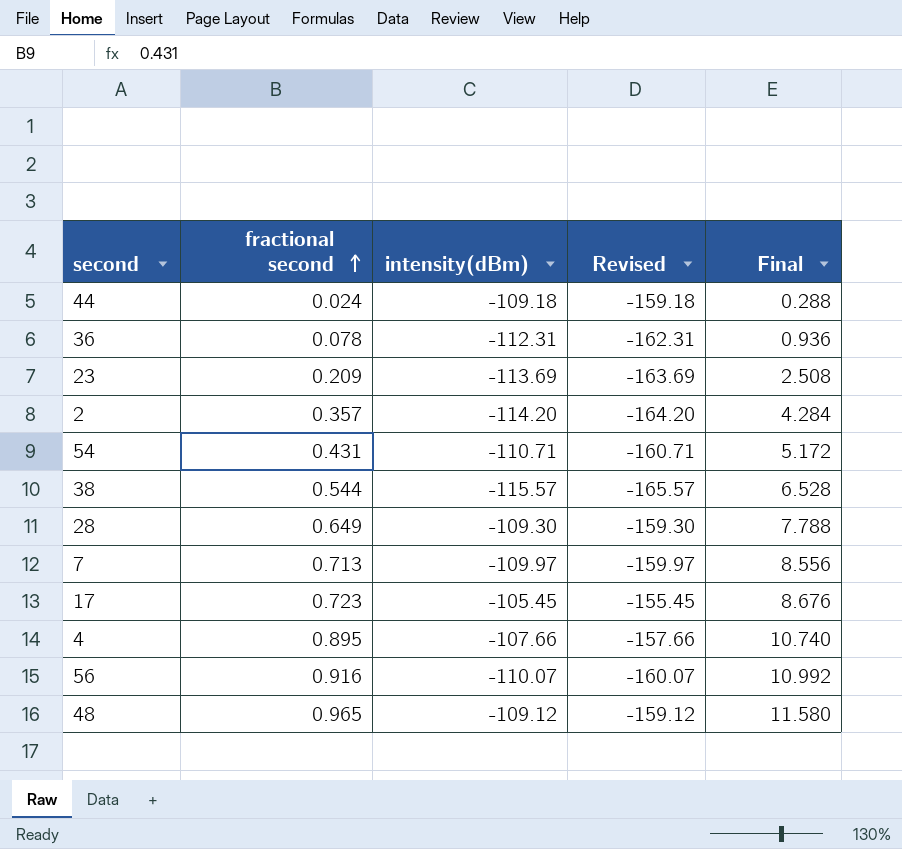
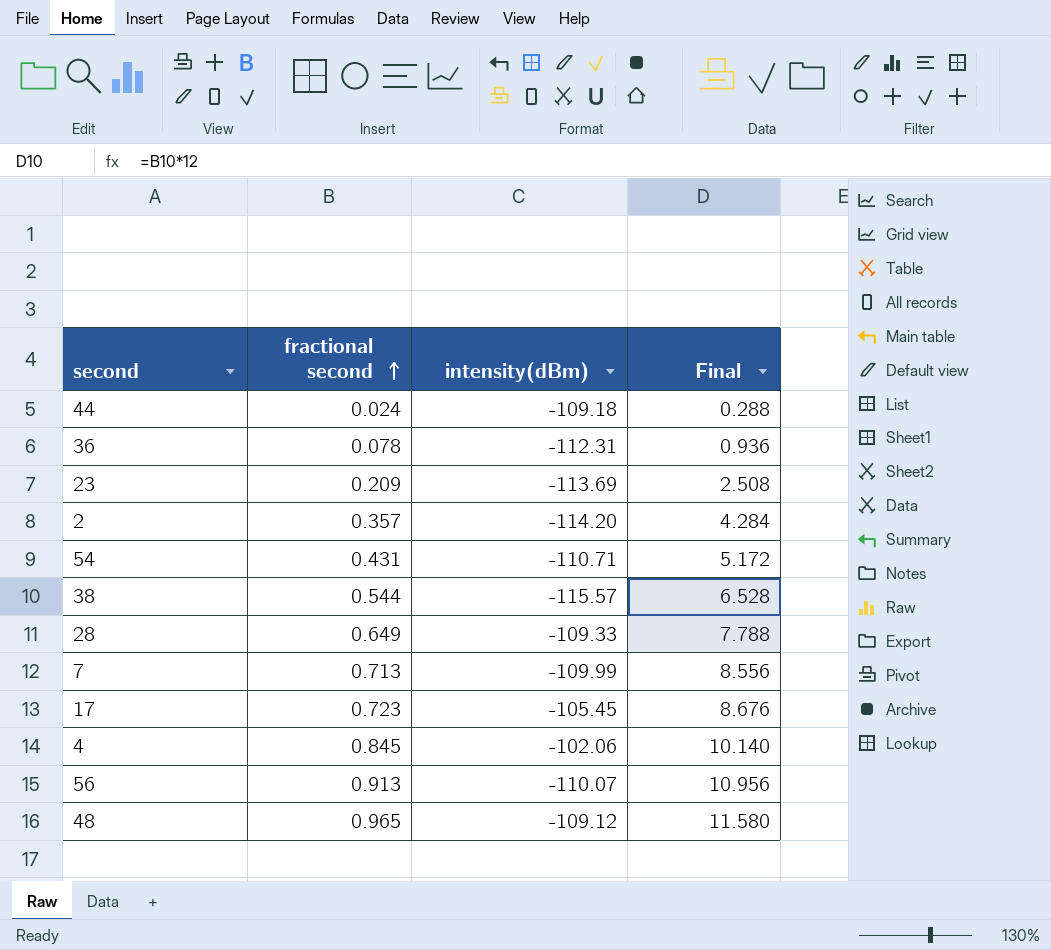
column Revised | formula: [intensity(dBm)] - 50 -> none
28 | intensity(dBm): -109.30 -> -109.33
7 | intensity(dBm): -109.97 -> -109.99
4 | fractional second: 0.895 -> 0.845
4 | intensity(dBm): -107.66 -> -102.06
4 | Final: 10.740 -> 10.140
56 | fractional second: 0.916 -> 0.913
56 | Final: 10.992 -> 10.956

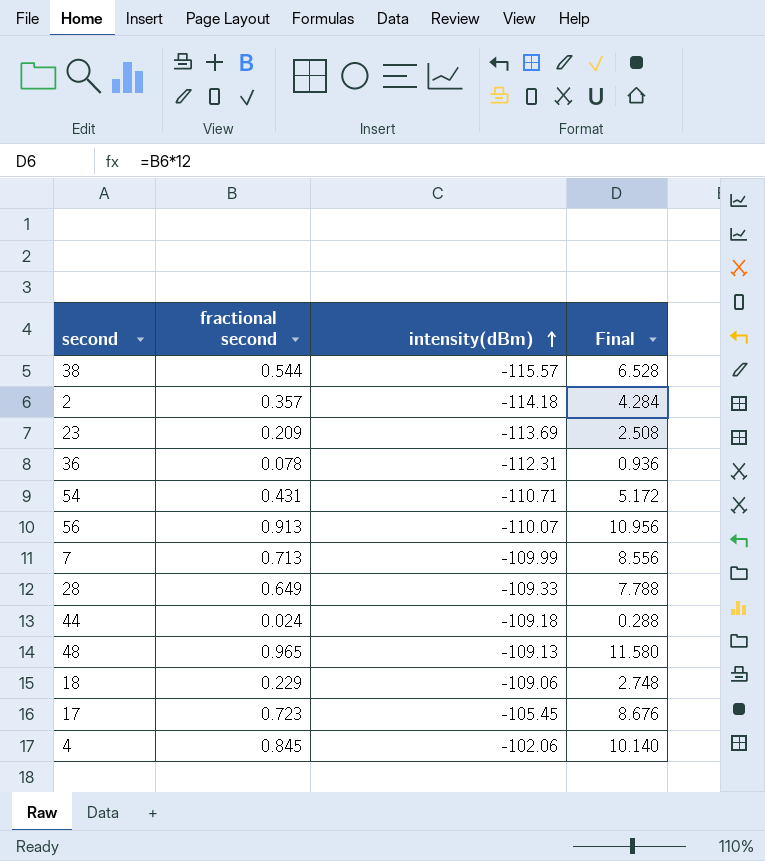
row order: fractional second ascending -> intensity(dBm) ascending
2 | intensity(dBm): -114.20 -> -114.18
48 | intensity(dBm): -109.12 -> -109.13
row 18: none -> 0.229 | -109.06 | 2.748

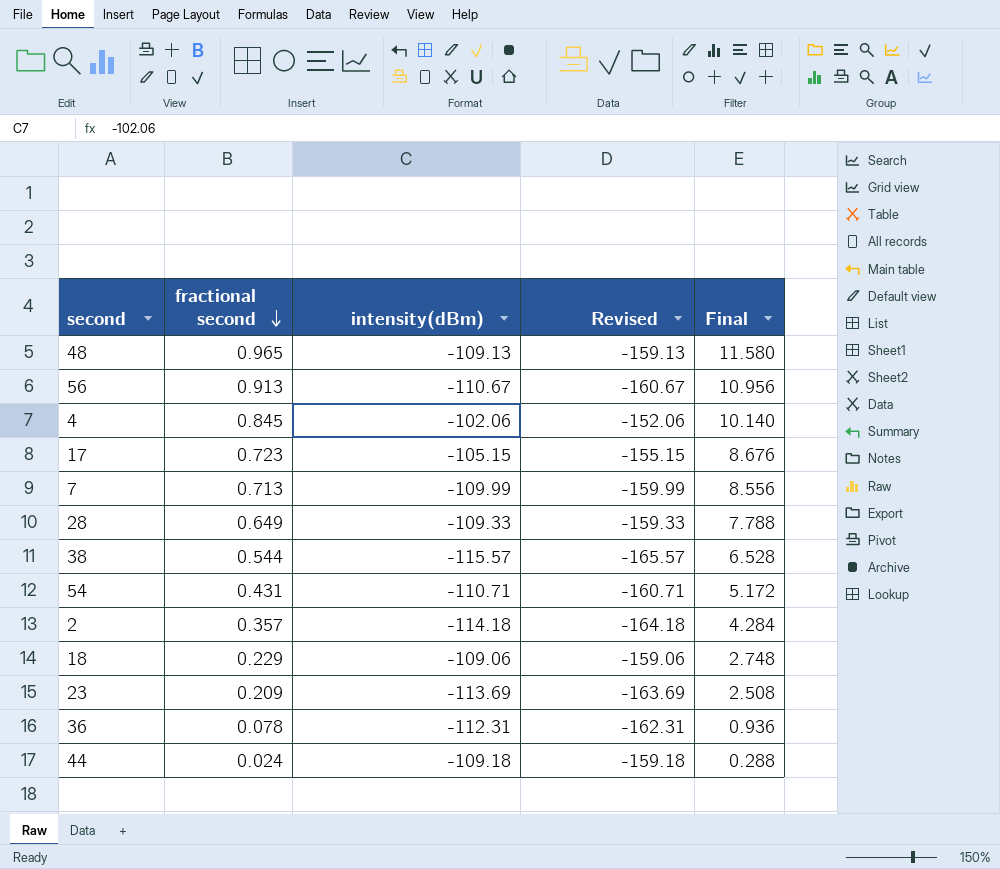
row order: intensity(dBm) ascending -> fractional second descending
column Revised | formula: none -> [intensity(dBm)] - 50
56 | intensity(dBm): -110.07 -> -110.67
17 | intensity(dBm): -105.45 -> -105.15

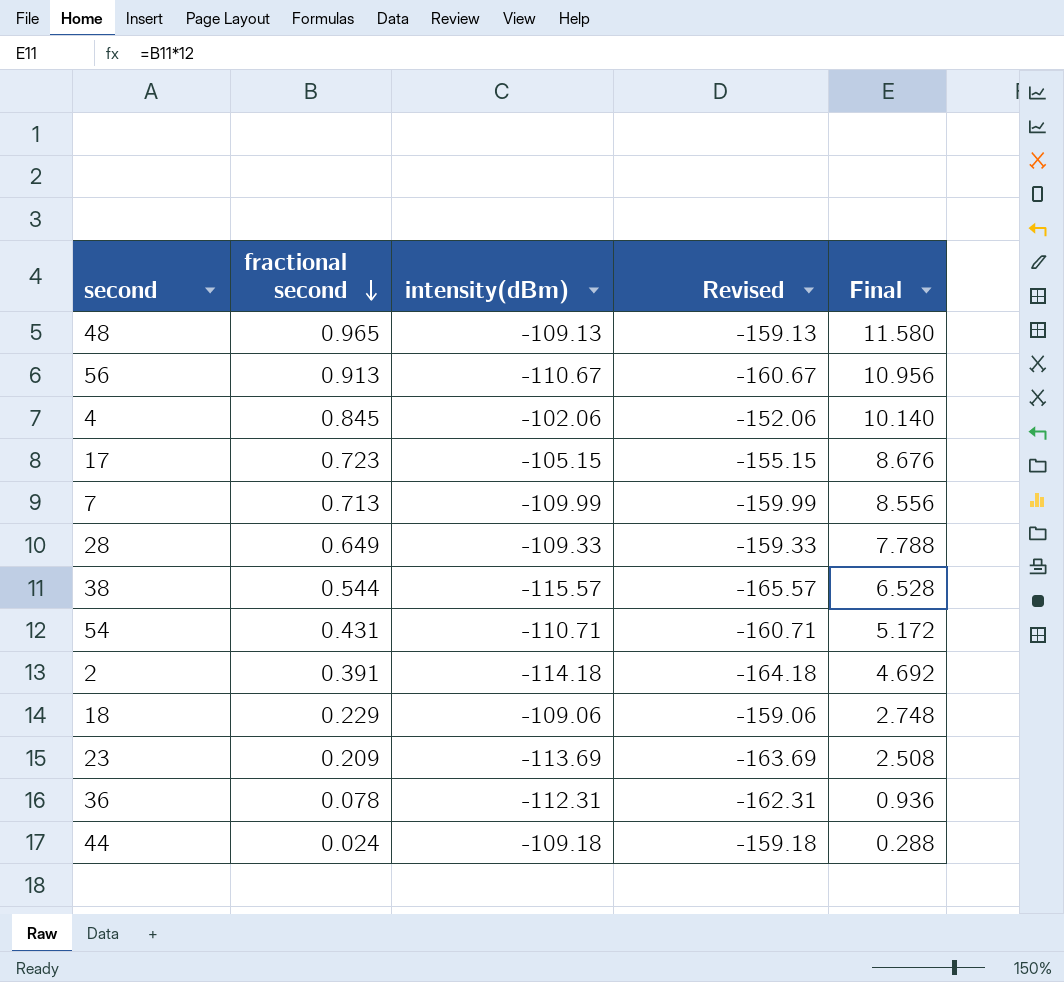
2 | fractional second: 0.357 -> 0.391
2 | Final: 4.284 -> 4.692

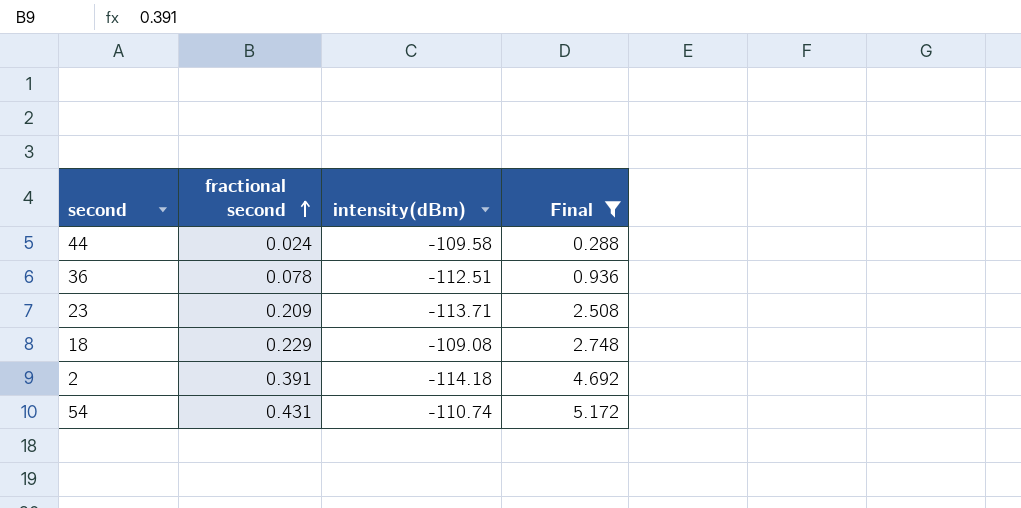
filter: none -> Final <= 5.172
row order: fractional second descending -> fractional second ascending
column Revised | formula: [intensity(dBm)] - 50 -> none
44 | intensity(dBm): -109.18 -> -109.58
36 | intensity(dBm): -112.31 -> -112.51
23 | intensity(dBm): -113.69 -> -113.71
18 | intensity(dBm): -109.06 -> -109.08
54 | intensity(dBm): -110.71 -> -110.74

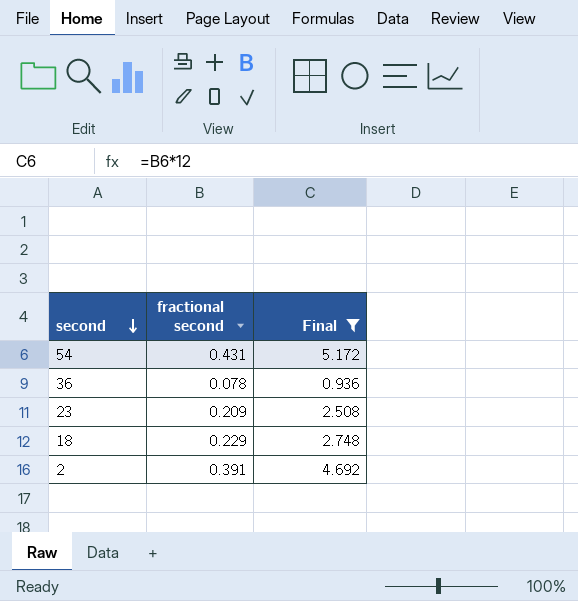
row order: fractional second ascending -> second descending
column intensity(dBm) | position: 3 -> none
row 44: 0.024 | -109.58 | 0.288 -> none

